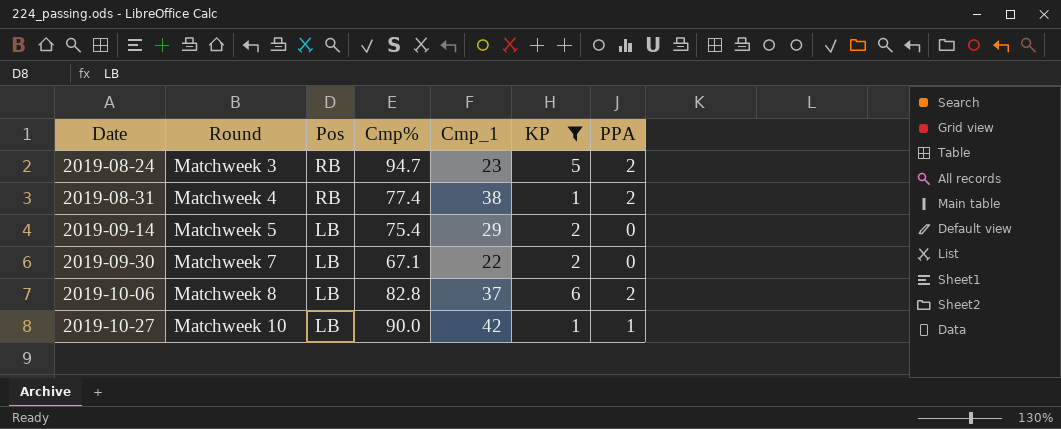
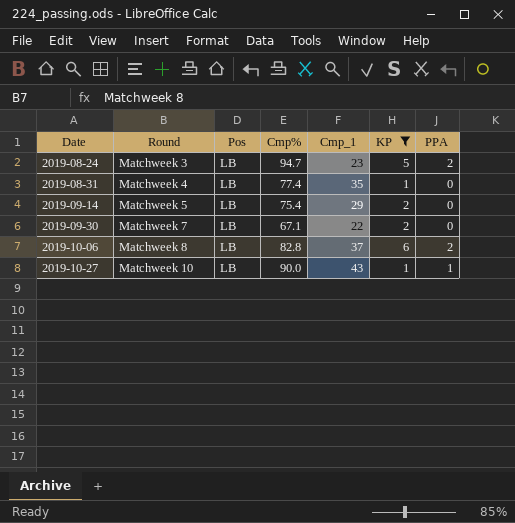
2019-08-24 | Pos: RB -> LB
2019-08-31 | Pos: RB -> LB
2019-08-31 | Cmp_1: 38 -> 35
2019-08-31 | PPA: 2 -> 0
2019-10-27 | Cmp_1: 42 -> 43

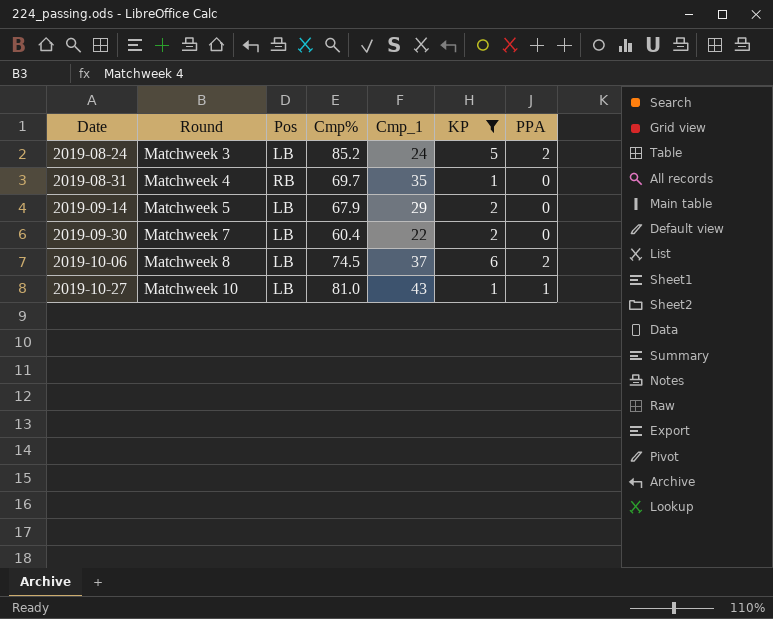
2019-08-24 | Cmp%: 94.7 -> 85.2
2019-08-24 | Cmp_1: 23 -> 24
2019-08-31 | Pos: LB -> RB
2019-08-31 | Cmp%: 77.4 -> 69.7
2019-09-14 | Cmp%: 75.4 -> 67.9
2019-09-30 | Cmp%: 67.1 -> 60.4
2019-10-06 | Cmp%: 82.8 -> 74.5
2019-10-27 | Cmp%: 90.0 -> 81.0

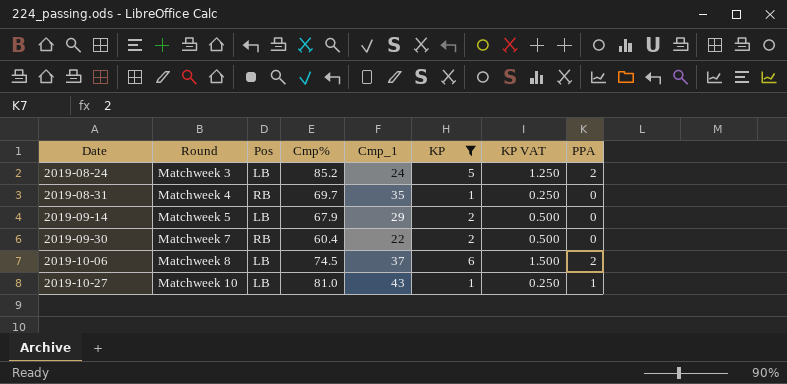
column KP VAT | formula: none -> [KP] * 0.25
2019-09-30 | Pos: LB -> RB

